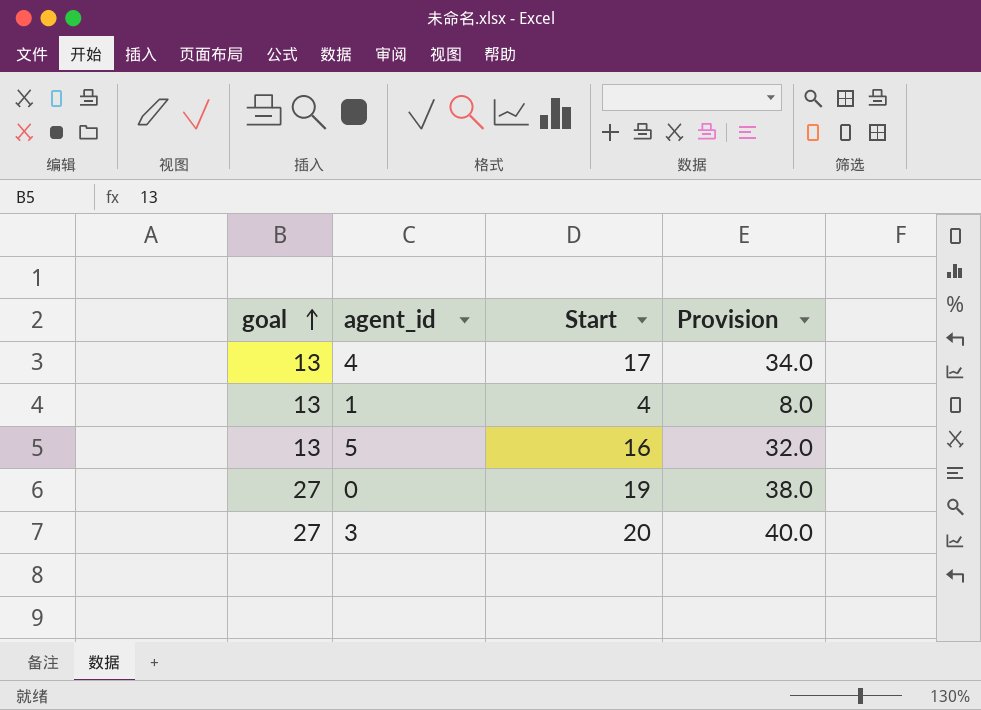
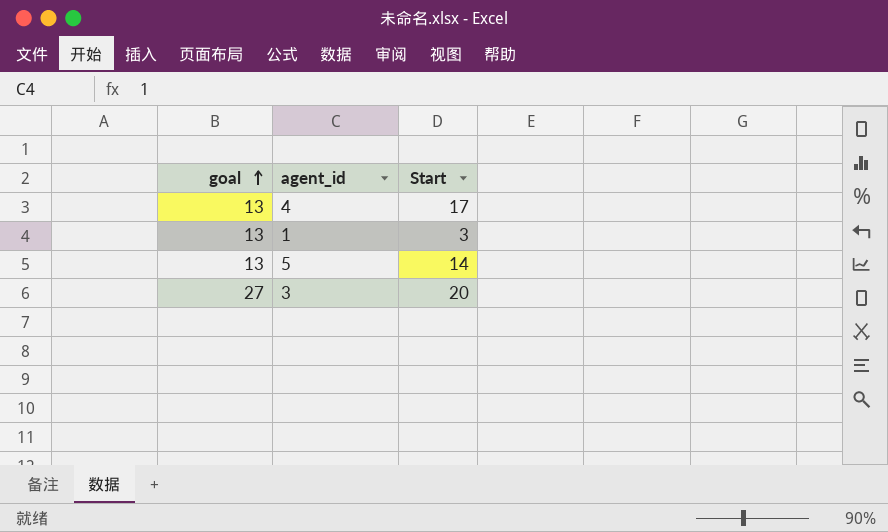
column Provision | formula: [Start] * 2 -> none
row 0: 27 | 19 | 38.0 -> none
1 | Start: 4 -> 3
5 | Start: 16 -> 14

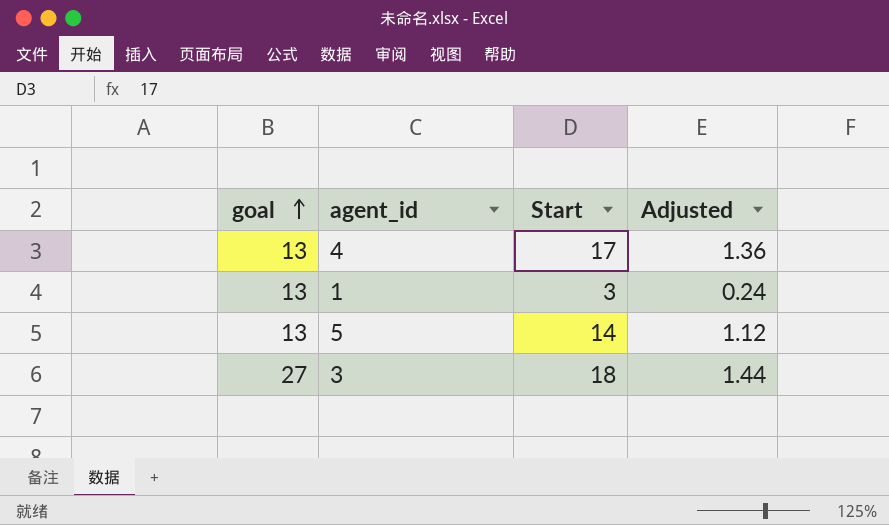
column Adjusted | formula: none -> [Start] * 0.08
3 | Start: 20 -> 18

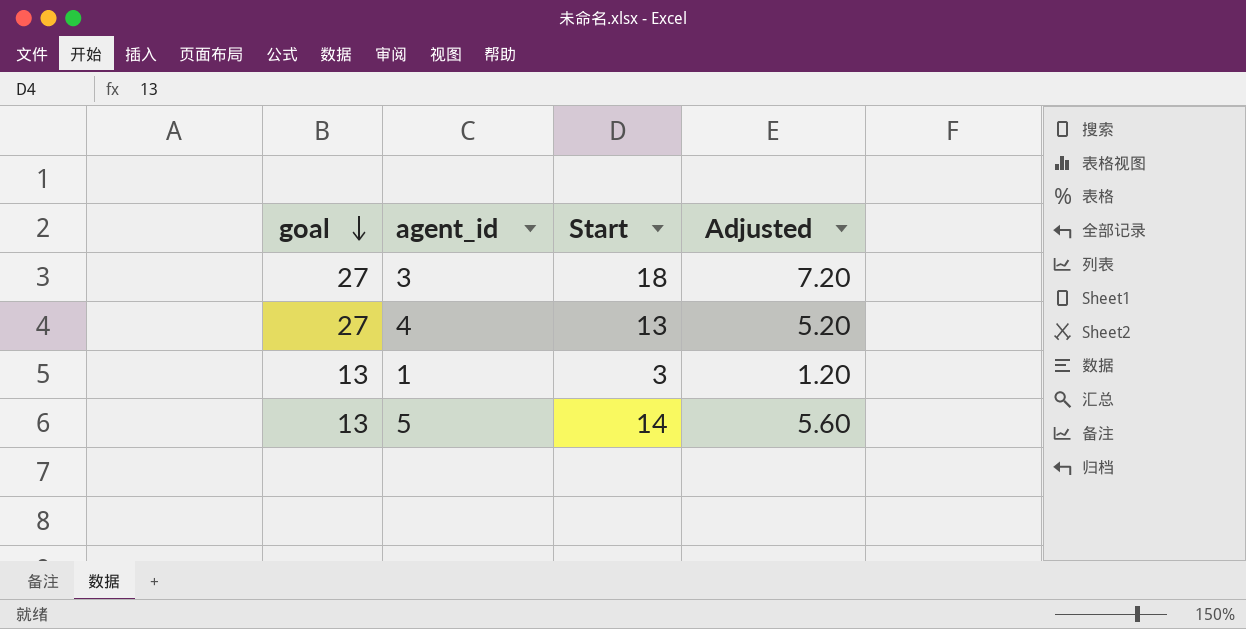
row order: goal ascending -> goal descending
column Adjusted | formula: [Start] * 0.08 -> [Start] * 0.4
4 | goal: 13 -> 27
4 | Start: 17 -> 13

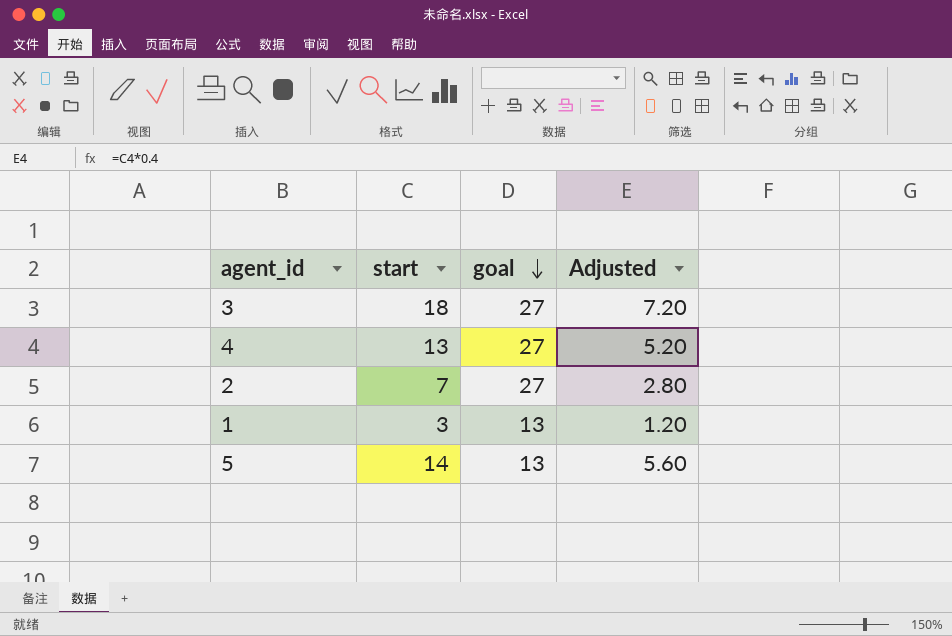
column name: Start -> start
column goal | position: 1 -> 3
row 2: none -> 7 | 27 | 2.80

